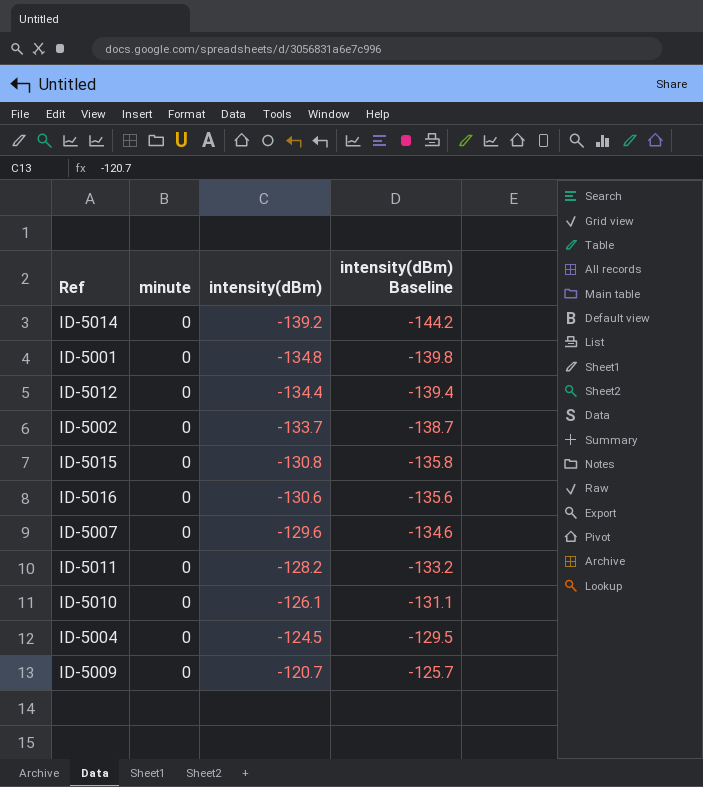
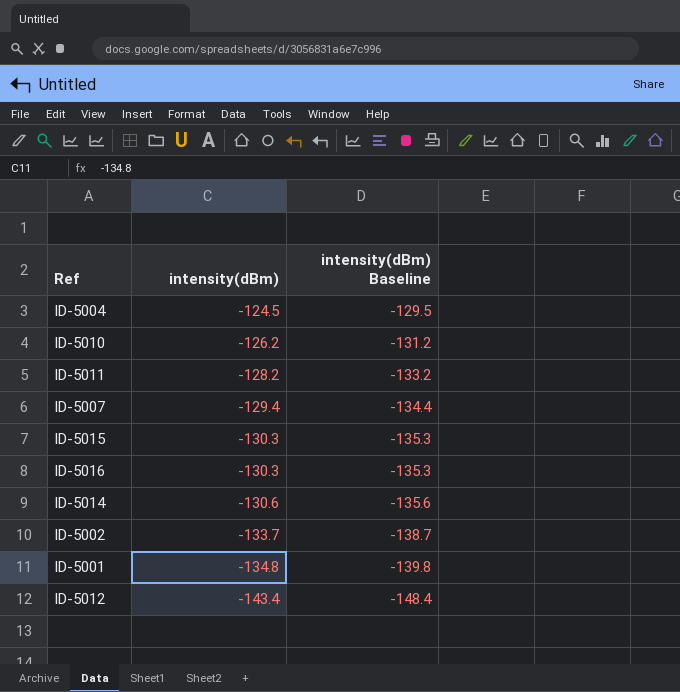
row order: intensity(dBm) ascending -> intensity(dBm) descending
column minute | position: 2 -> none
row ID-5009: 0 | -120.7 | -125.7 -> none
ID-5010 | intensity(dBm): -126.1 -> -126.2
ID-5010 | intensity(dBm) Baseline: -131.1 -> -131.2
ID-5007 | intensity(dBm): -129.6 -> -129.4
ID-5007 | intensity(dBm) Baseline: -134.6 -> -134.4
ID-5015 | intensity(dBm): -130.8 -> -130.3
ID-5015 | intensity(dBm) Baseline: -135.8 -> -135.3
ID-5016 | intensity(dBm): -130.6 -> -130.3
ID-5016 | intensity(dBm) Baseline: -135.6 -> -135.3
ID-5014 | intensity(dBm): -139.2 -> -130.6
ID-5014 | intensity(dBm) Baseline: -144.2 -> -135.6
ID-5012 | intensity(dBm): -134.4 -> -143.4
ID-5012 | intensity(dBm) Baseline: -139.4 -> -148.4

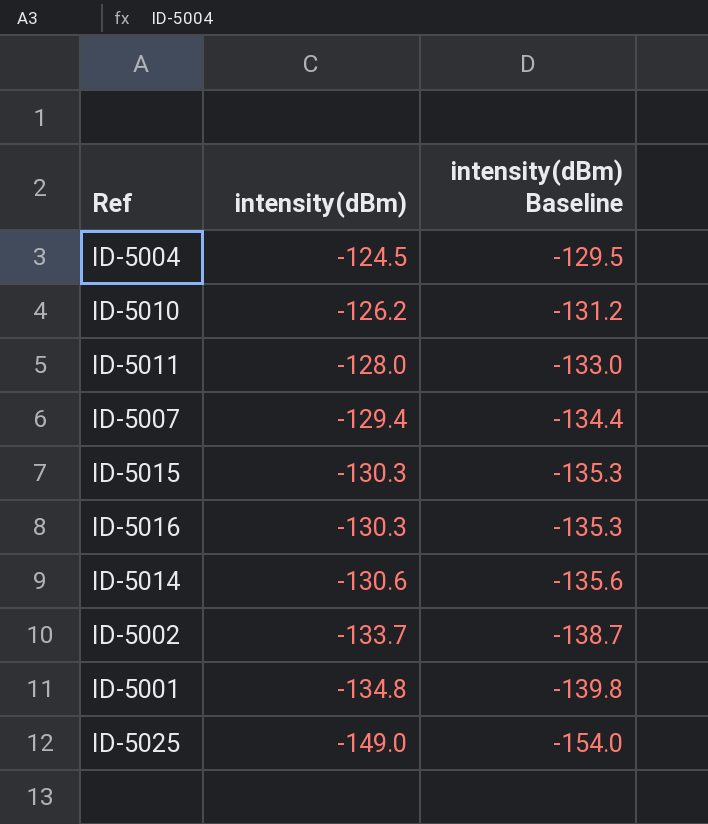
row ID-5012: -143.4 | -148.4 -> none
ID-5011 | intensity(dBm): -128.2 -> -128.0
ID-5011 | intensity(dBm) Baseline: -133.2 -> -133.0
row ID-5025: none -> -149.0 | -154.0

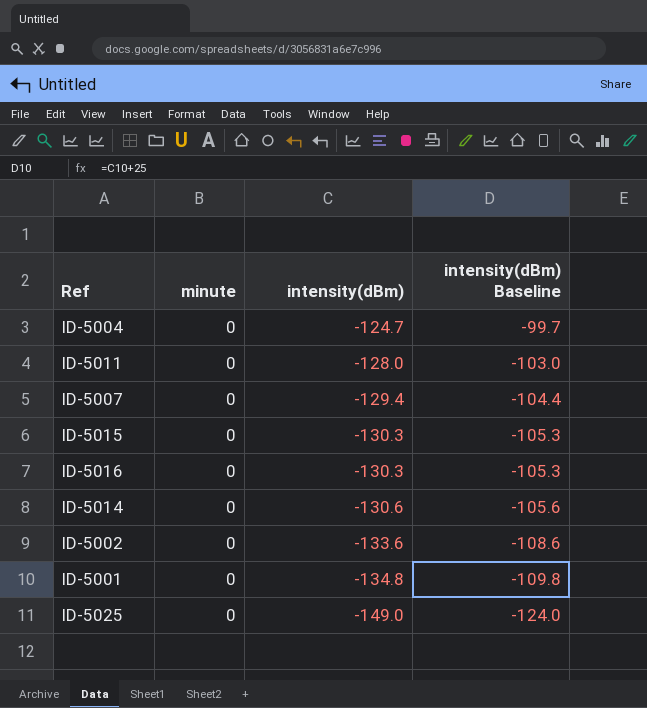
column minute | position: none -> 2
column intensity(dBm) Baseline | formula: [intensity(dBm)] - 5 -> [intensity(dBm)] + 25
row ID-5010: -126.2 | -131.2 -> none
ID-5004 | intensity(dBm): -124.5 -> -124.7
ID-5002 | intensity(dBm): -133.7 -> -133.6

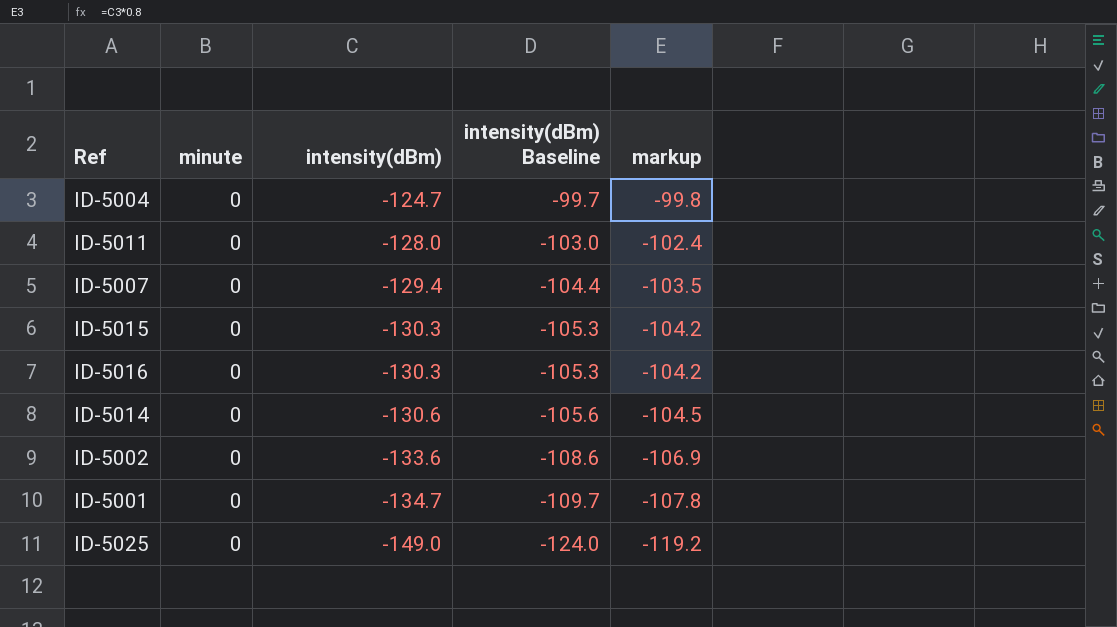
column markup | formula: none -> [intensity(dBm)] * 0.8
ID-5001 | intensity(dBm): -134.8 -> -134.7
ID-5001 | intensity(dBm) Baseline: -109.8 -> -109.7

